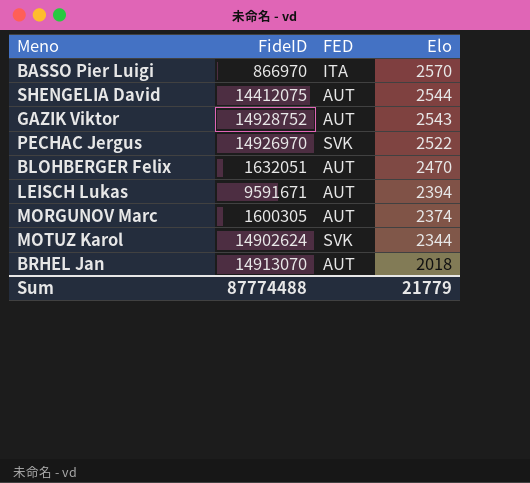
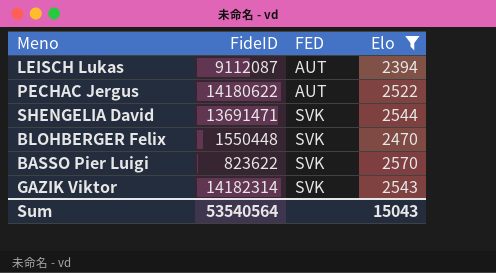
filter: none -> Elo >= 2394
row order: Elo descending -> FED ascending
LEISCH Lukas | FideID: 9591671 -> 9112087
PECHAC Jergus | FideID: 14926970 -> 14180622
PECHAC Jergus | FED: SVK -> AUT
SHENGELIA David | FideID: 14412075 -> 13691471
SHENGELIA David | FED: AUT -> SVK
BLOHBERGER Felix | FideID: 1632051 -> 1550448
BLOHBERGER Felix | FED: AUT -> SVK
BASSO Pier Luigi | FideID: 866970 -> 823622
BASSO Pier Luigi | FED: ITA -> SVK
GAZIK Viktor | FideID: 14928752 -> 14182314
GAZIK Viktor | FED: AUT -> SVK
Sum | FideID: 87774488 -> 53540564
Sum | Elo: 21779 -> 15043

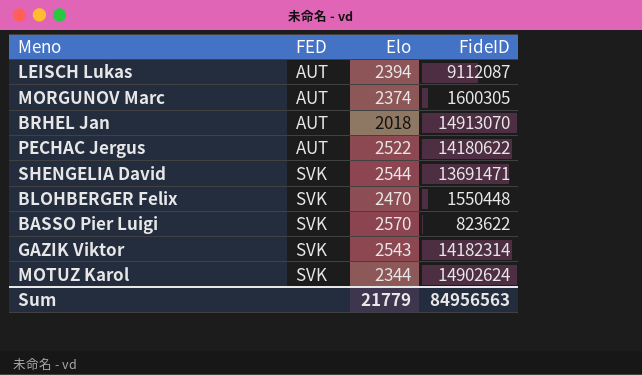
filter: Elo >= 2394 -> none
column FideID | position: 2 -> 4
Sum | Elo: 15043 -> 21779
Sum | FideID: 53540564 -> 84956563

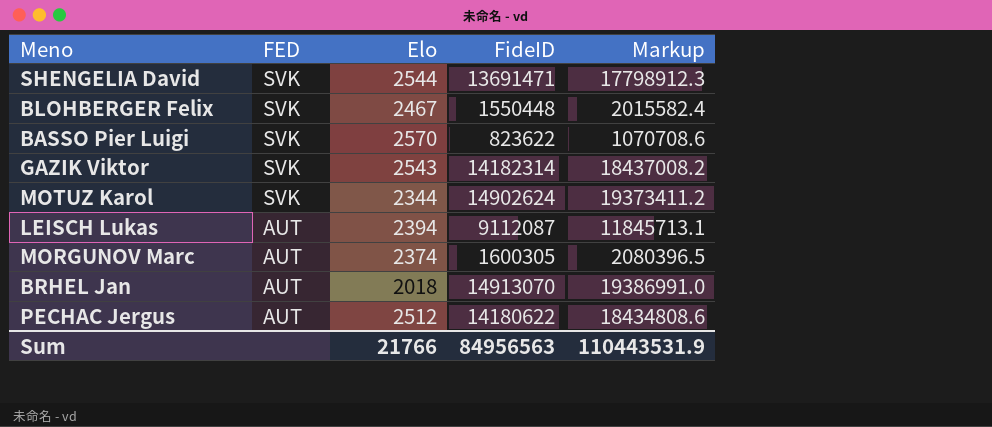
row order: FED ascending -> FED descending
column Markup | formula: none -> [FideID] * 1.3
BLOHBERGER Felix | Elo: 2470 -> 2467
PECHAC Jergus | Elo: 2522 -> 2512
Sum | Elo: 21779 -> 21766

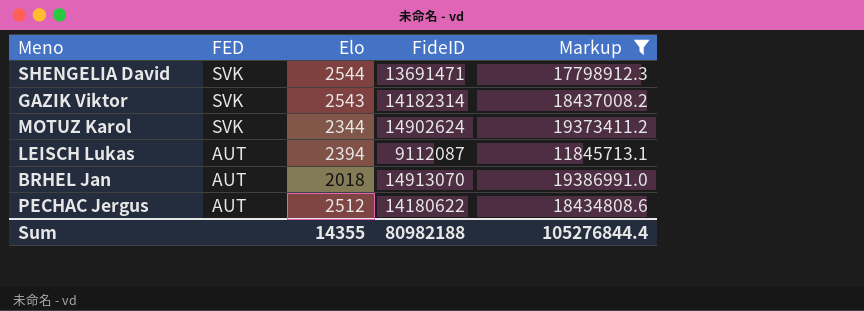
filter: none -> Markup >= 11845713.1
Sum | Elo: 21766 -> 14355
Sum | FideID: 84956563 -> 80982188
Sum | Markup: 110443531.9 -> 105276844.4

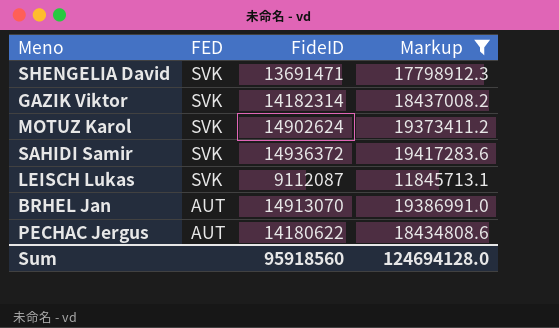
column Elo | position: 3 -> none
row SAHIDI Samir: none -> SVK | 14936372 | 19417283.6
LEISCH Lukas | FED: AUT -> SVK
Sum | FideID: 80982188 -> 95918560
Sum | Markup: 105276844.4 -> 124694128.0

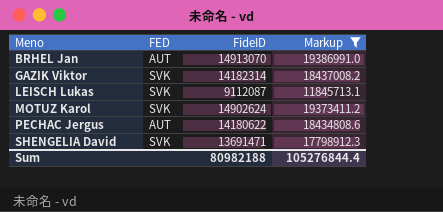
row order: FED descending -> Meno ascending
row SAHIDI Samir: SVK | 14936372 | 19417283.6 -> none
Sum | FideID: 95918560 -> 80982188
Sum | Markup: 124694128.0 -> 105276844.4

